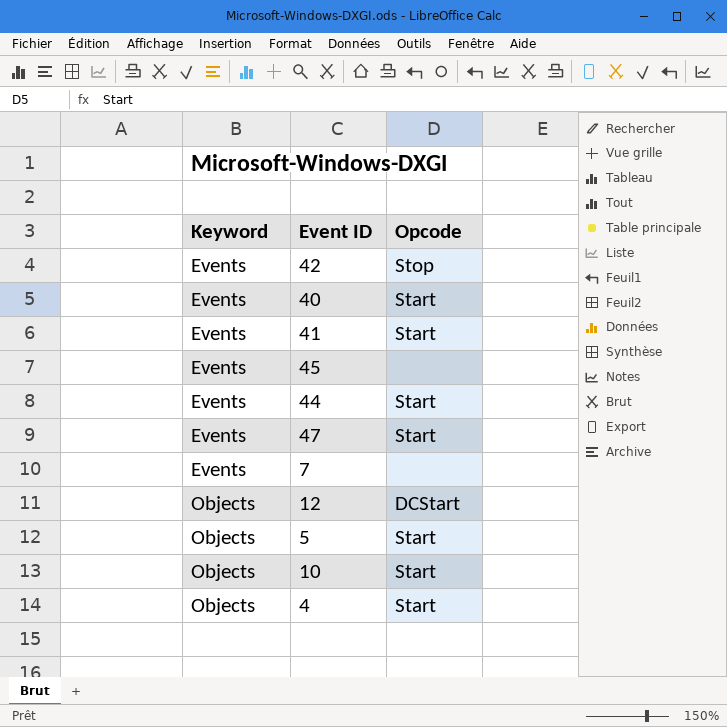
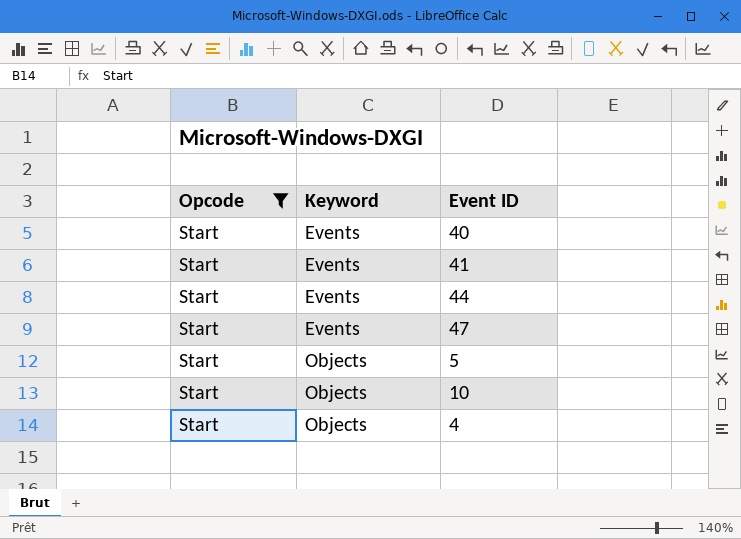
filter: none -> Opcode = Start
column Opcode | position: 3 -> 1

